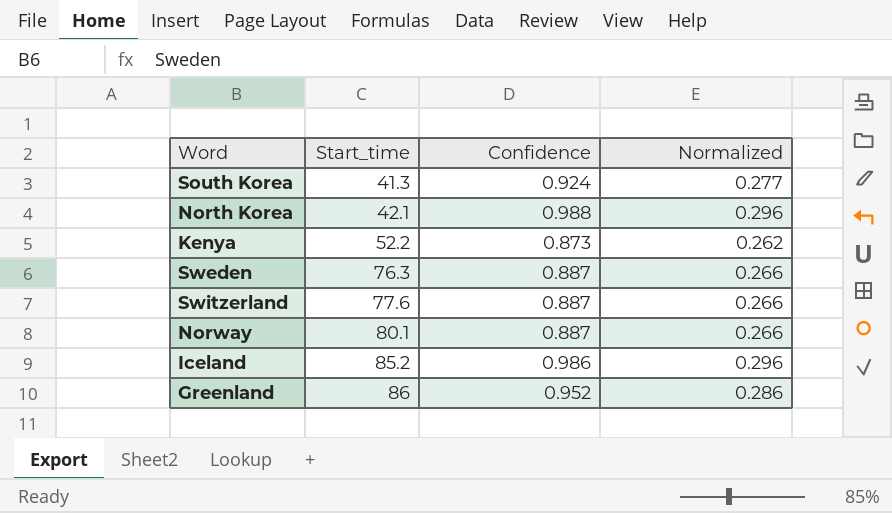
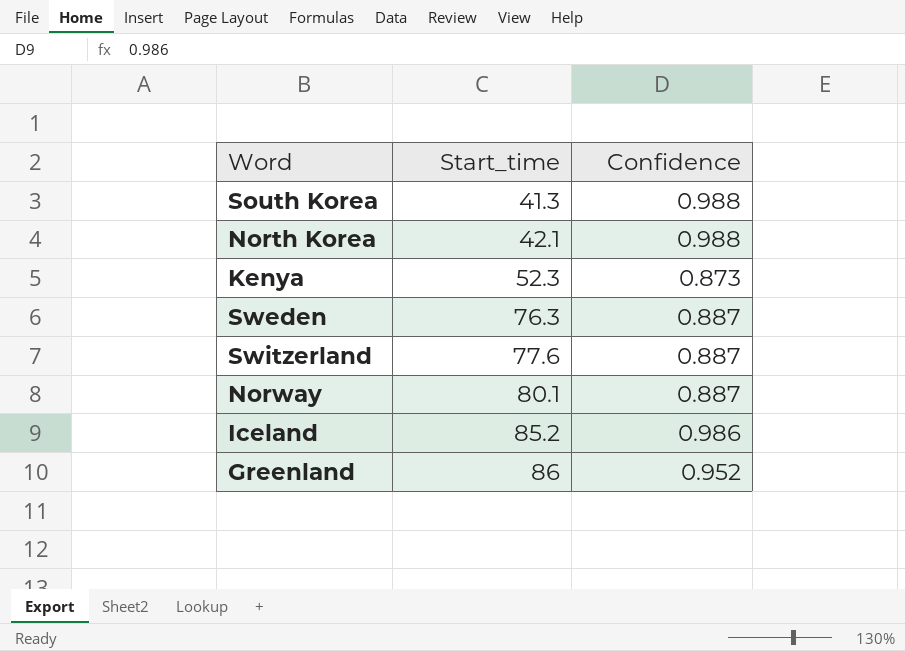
column Normalized | formula: [Confidence] * 0.3 -> none
South Korea | Confidence: 0.924 -> 0.988
Kenya | Start_time: 52.2 -> 52.3

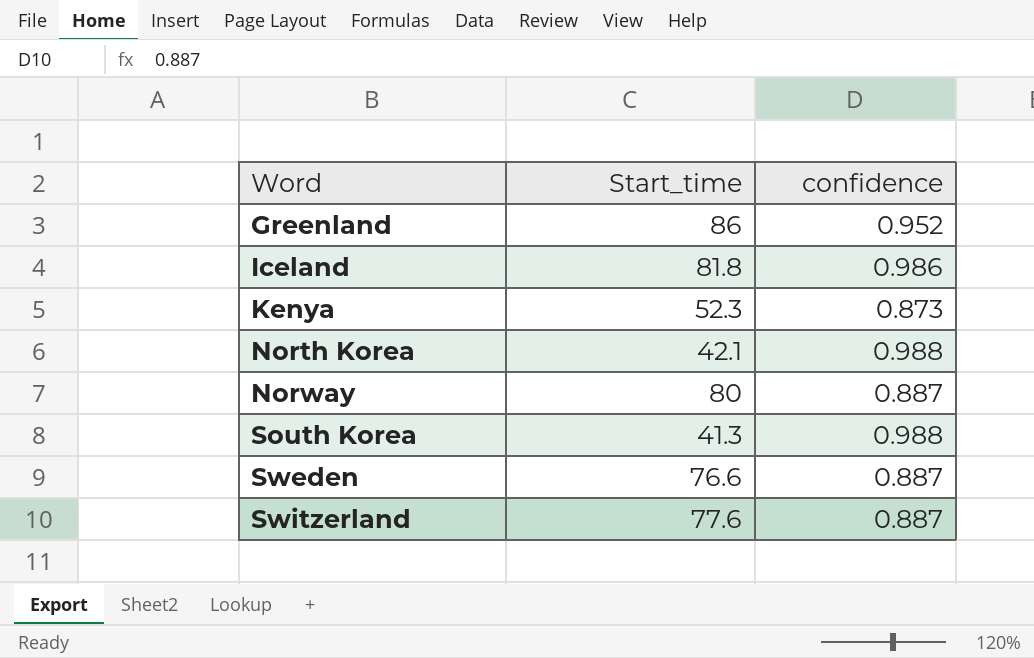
row order: Start_time ascending -> Word ascending
column name: Confidence -> confidence
Iceland | Start_time: 85.2 -> 81.8
Norway | Start_time: 80.1 -> 80
Sweden | Start_time: 76.3 -> 76.6

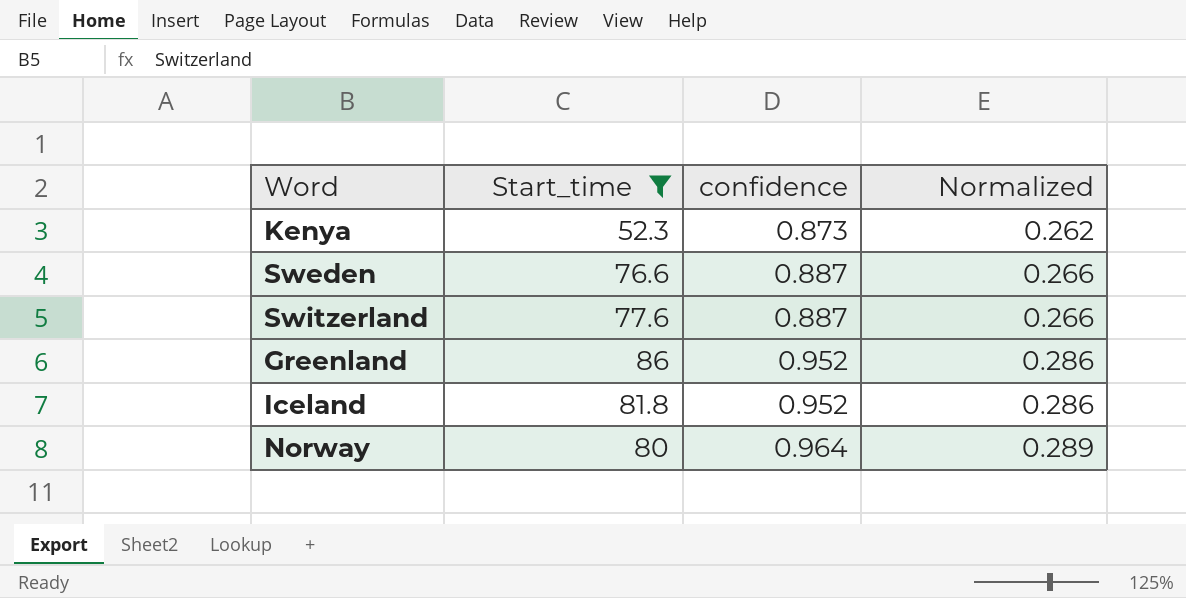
filter: none -> Start_time >= 52.3
row order: Word ascending -> confidence ascending
column Normalized | formula: none -> [confidence] * 0.3
Iceland | confidence: 0.986 -> 0.952
Norway | confidence: 0.887 -> 0.964

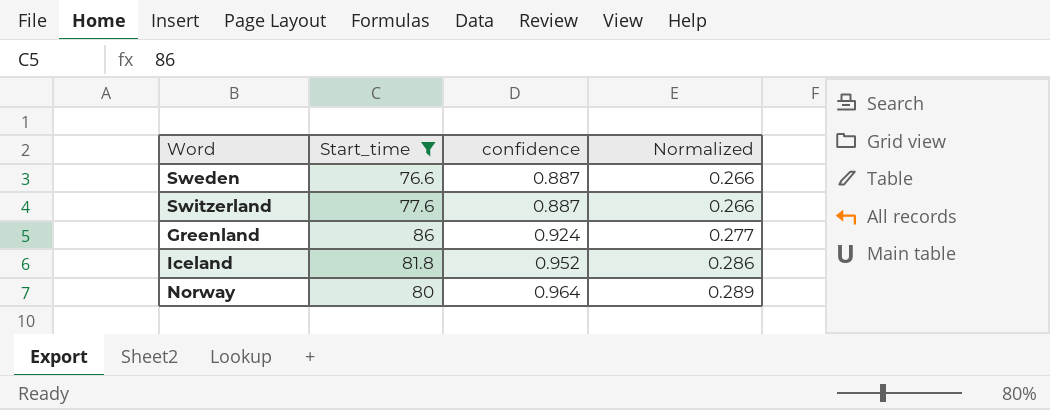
row Kenya: 52.3 | 0.873 | 0.262 -> none
Greenland | confidence: 0.952 -> 0.924
Greenland | Normalized: 0.286 -> 0.277

